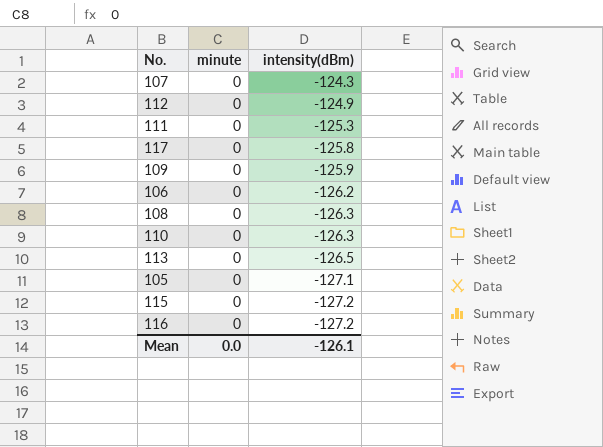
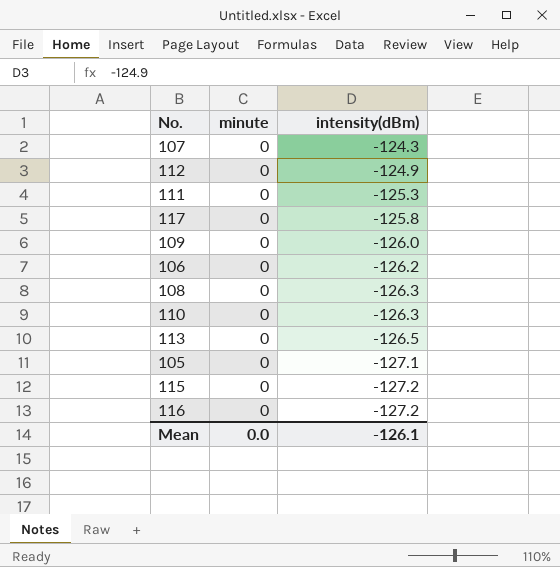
109 | intensity(dBm): -125.9 -> -126.0

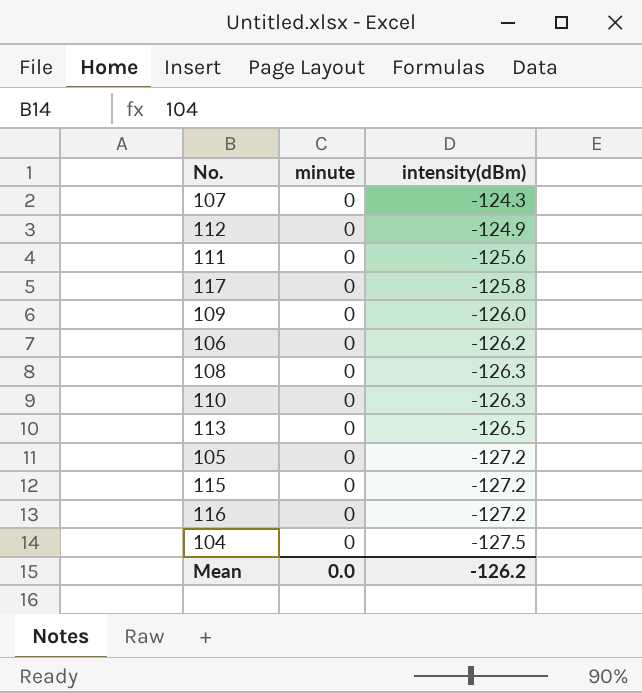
111 | intensity(dBm): -125.3 -> -125.6
105 | intensity(dBm): -127.1 -> -127.2
row 104: none -> 0 | -127.5
Mean | intensity(dBm): -126.1 -> -126.2

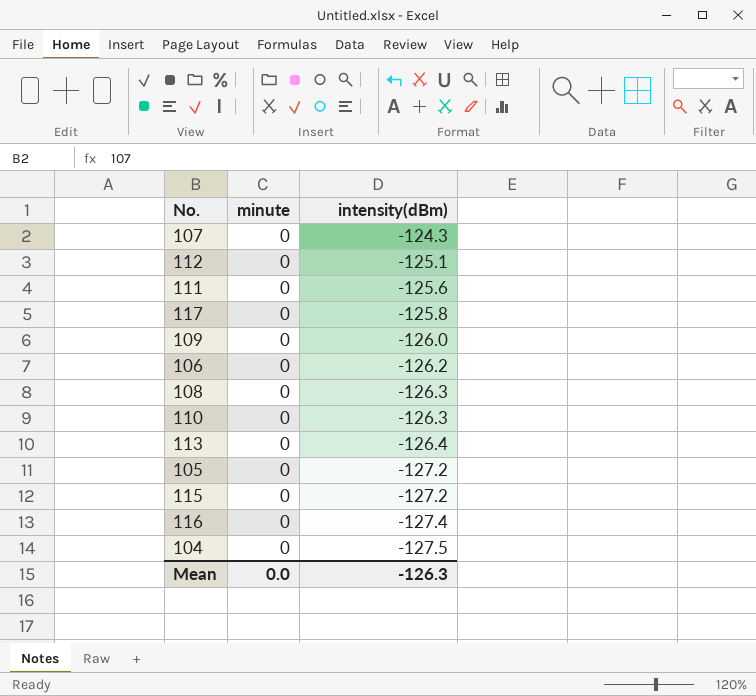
112 | intensity(dBm): -124.9 -> -125.1
113 | intensity(dBm): -126.5 -> -126.4
116 | intensity(dBm): -127.2 -> -127.4
Mean | intensity(dBm): -126.2 -> -126.3

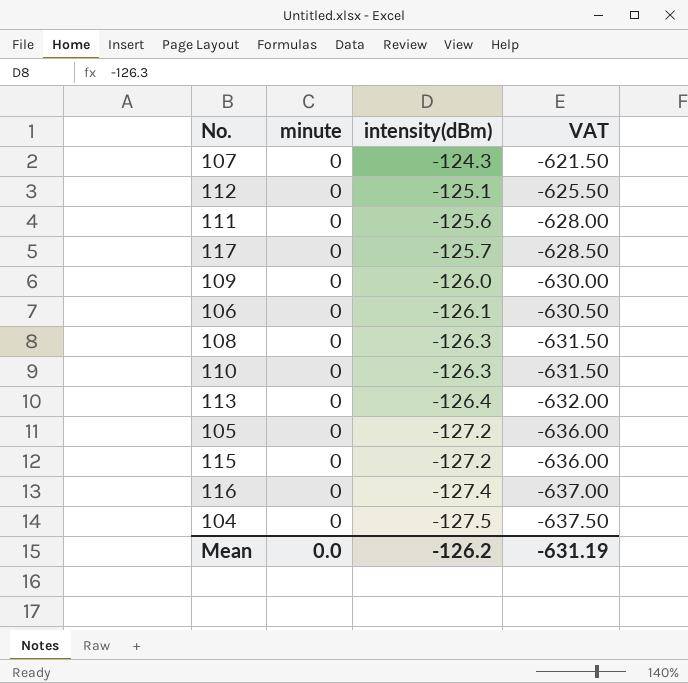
column VAT | formula: none -> [intensity(dBm)] * 5
117 | intensity(dBm): -125.8 -> -125.7
106 | intensity(dBm): -126.2 -> -126.1
Mean | intensity(dBm): -126.3 -> -126.2

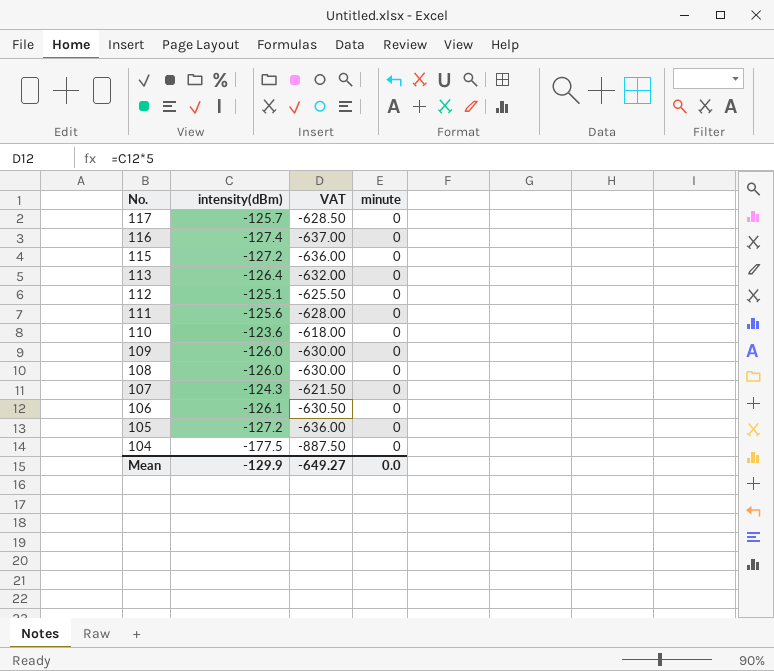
row order: intensity(dBm) descending -> No. descending
column minute | position: 2 -> 4
110 | intensity(dBm): -126.3 -> -123.6
110 | VAT: -631.50 -> -618.00
108 | intensity(dBm): -126.3 -> -126.0
108 | VAT: -631.50 -> -630.00
104 | intensity(dBm): -127.5 -> -177.5
104 | VAT: -637.50 -> -887.50
Mean | intensity(dBm): -126.2 -> -129.9
Mean | VAT: -631.19 -> -649.27

